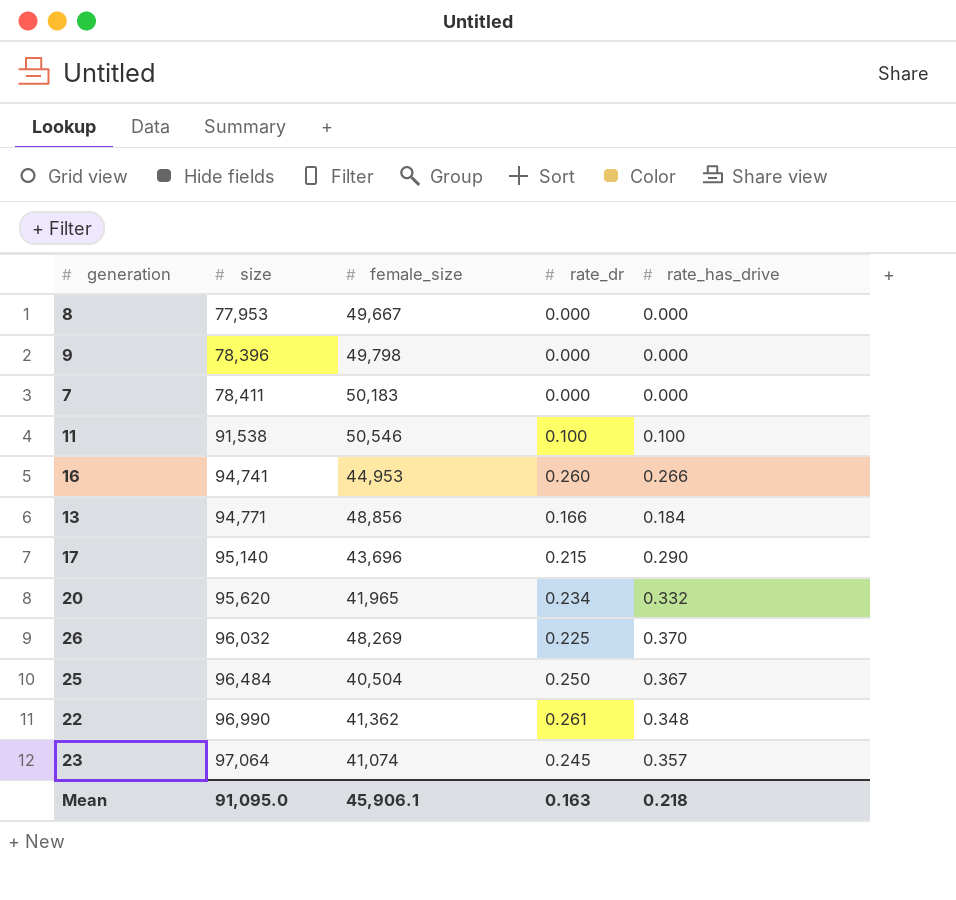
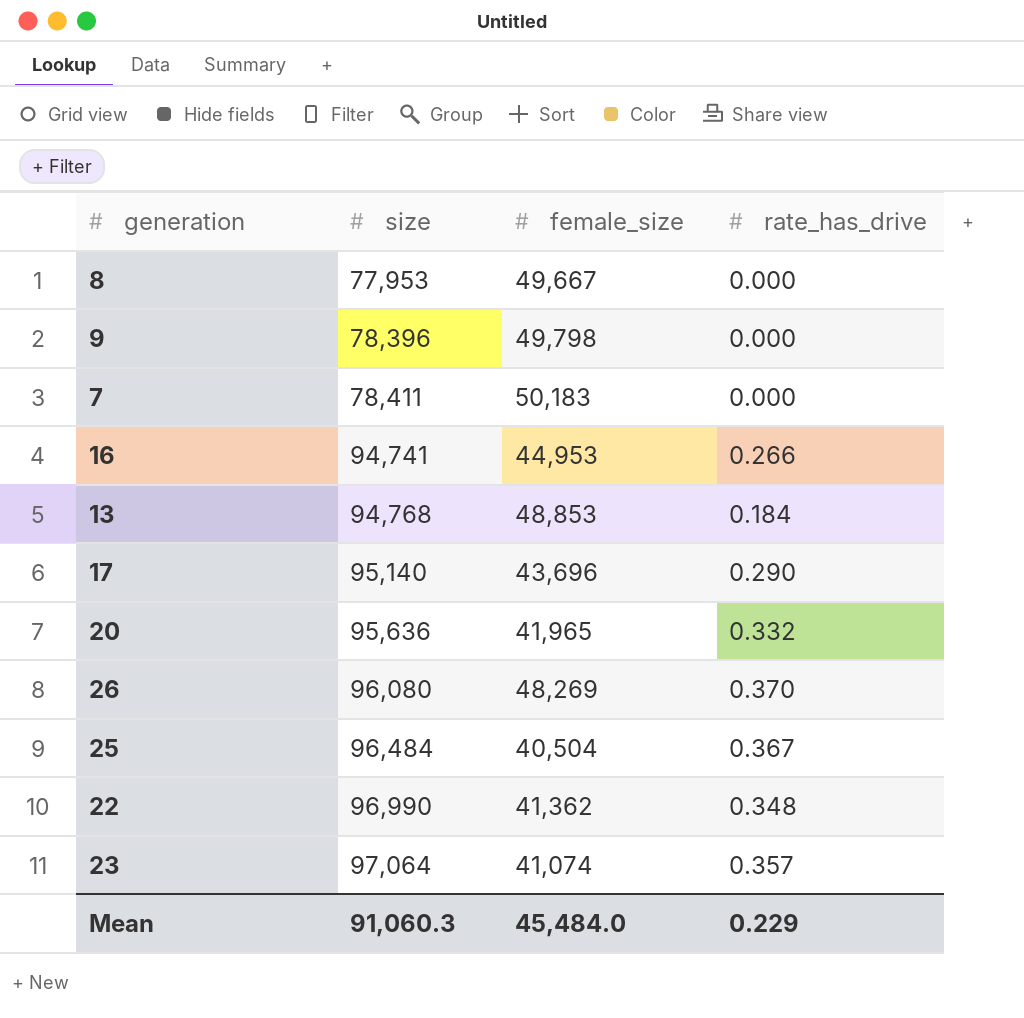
column rate_dr | position: 4 -> none
row 11: 91,538 | 50,546 | 0.100 | 0.100 -> none
13 | size: 94,771 -> 94,768
13 | female_size: 48,856 -> 48,853
20 | size: 95,620 -> 95,636
26 | size: 96,032 -> 96,080
Mean | size: 91,095.0 -> 91,060.3
Mean | female_size: 45,906.1 -> 45,484.0
Mean | rate_has_drive: 0.218 -> 0.229

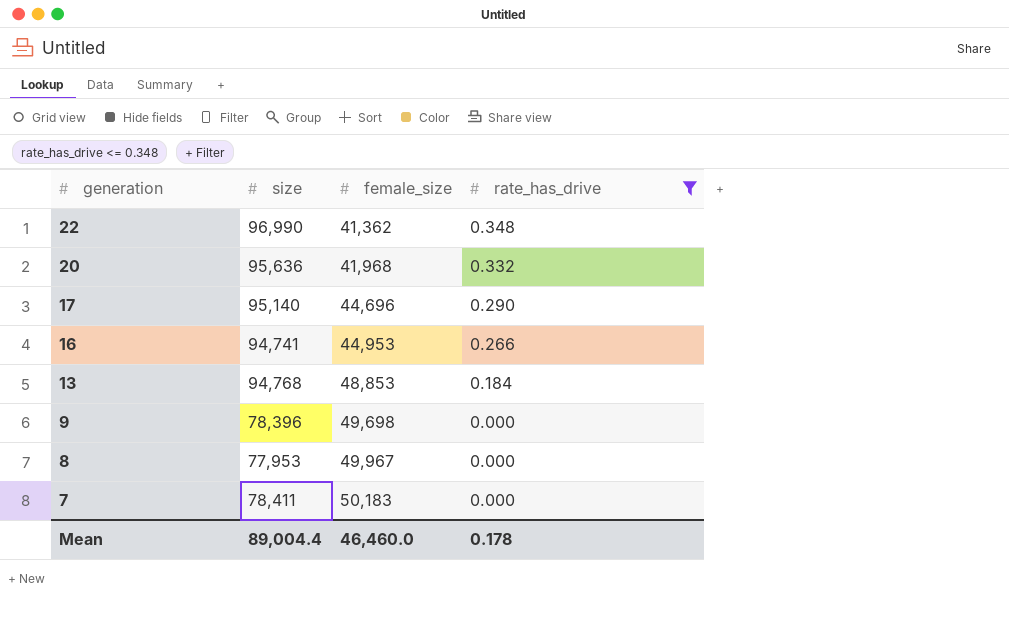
filter: none -> rate_has_drive <= 0.348
row order: size ascending -> generation descending
20 | female_size: 41,965 -> 41,968
17 | female_size: 43,696 -> 44,696
9 | female_size: 49,798 -> 49,698
8 | female_size: 49,667 -> 49,967
Mean | size: 91,060.3 -> 89,004.4
Mean | female_size: 45,484.0 -> 46,460.0
Mean | rate_has_drive: 0.229 -> 0.178

